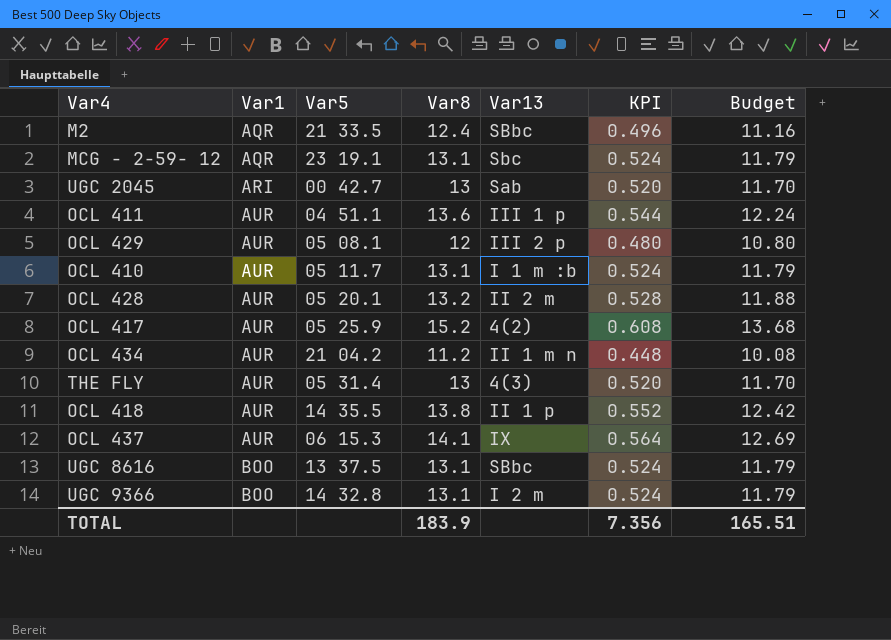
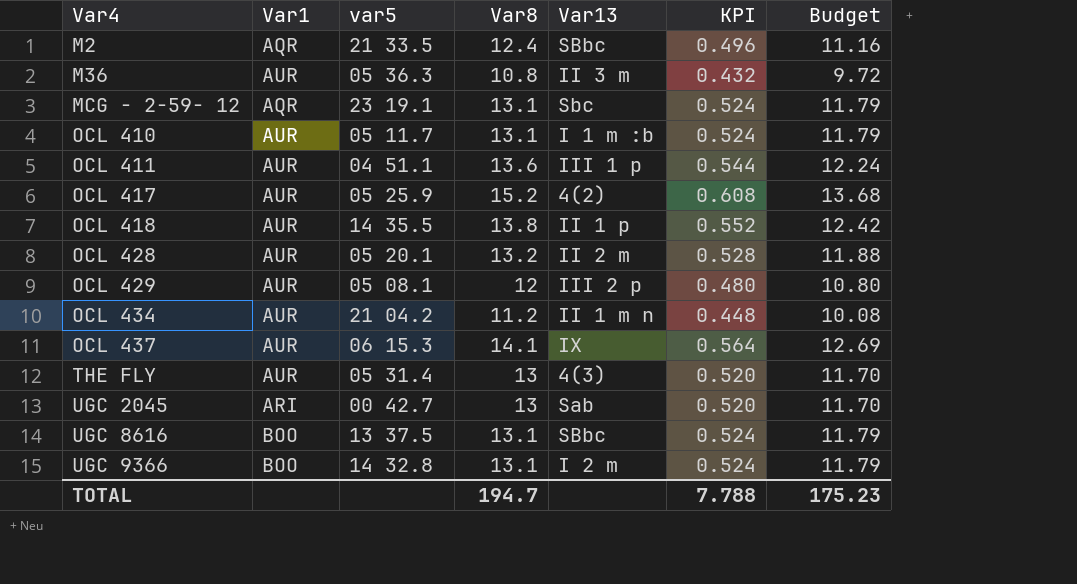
row order: Var1 ascending -> Var4 ascending
column name: Var5 -> var5
row M36: none -> AUR | 05 36.3 | 10.8 | II 3 m | 0.432 | 9.72
TOTAL | Var8: 183.9 -> 194.7
TOTAL | KPI: 7.356 -> 7.788
TOTAL | Budget: 165.51 -> 175.23

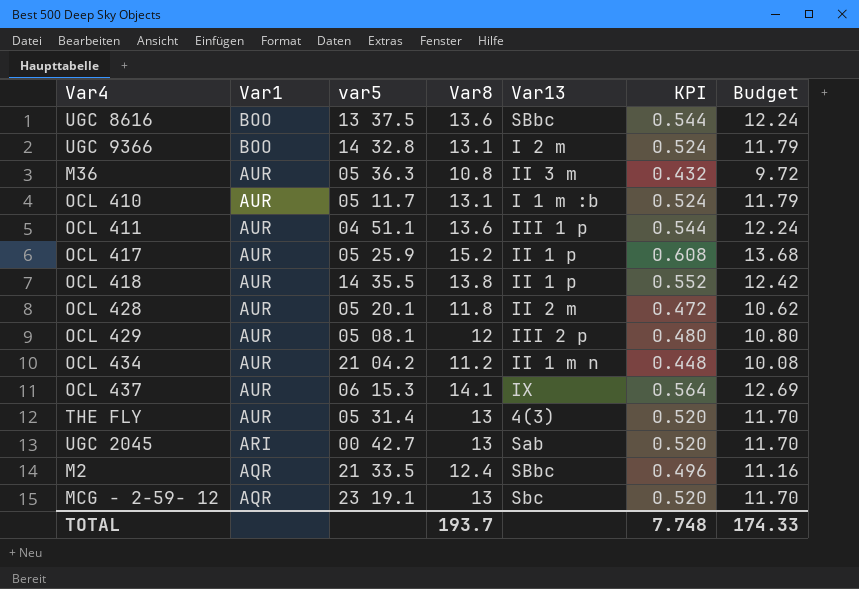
row order: Var4 ascending -> Var1 descending
UGC 8616 | Var8: 13.1 -> 13.6
UGC 8616 | KPI: 0.524 -> 0.544
UGC 8616 | Budget: 11.79 -> 12.24
OCL 417 | Var13: 4(2) -> II 1 p
OCL 428 | Var8: 13.2 -> 11.8
OCL 428 | KPI: 0.528 -> 0.472
OCL 428 | Budget: 11.88 -> 10.62
MCG - 2-59- 12 | Var8: 13.1 -> 13
MCG - 2-59- 12 | KPI: 0.524 -> 0.520
MCG - 2-59- 12 | Budget: 11.79 -> 11.70
TOTAL | Var8: 194.7 -> 193.7
TOTAL | KPI: 7.788 -> 7.748
TOTAL | Budget: 175.23 -> 174.33

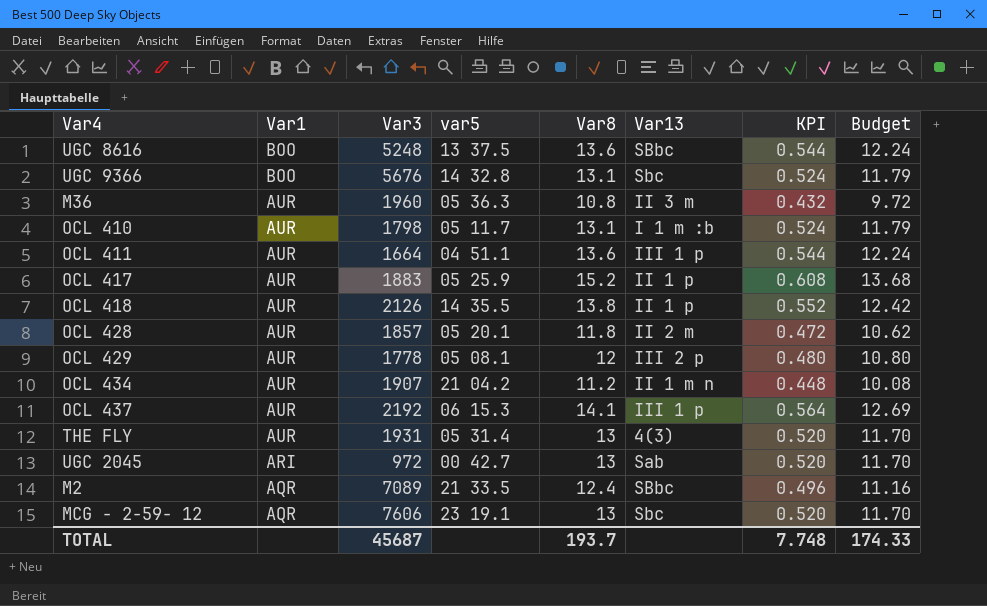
column Var3 | position: none -> 3
UGC 9366 | Var13: I 2 m -> Sbc
OCL 437 | Var13: IX -> III 1 p

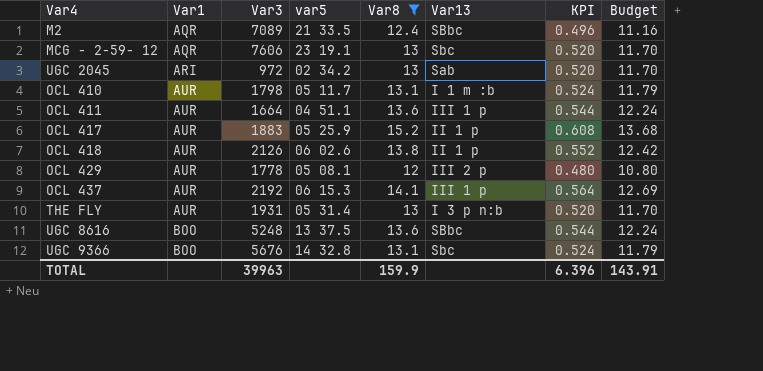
filter: none -> Var8 >= 12
row order: Var1 descending -> Var1 ascending
UGC 2045 | var5: 00 42.7 -> 02 34.2
OCL 418 | var5: 14 35.5 -> 06 02.6
THE FLY | Var13: 4(3) -> I 3 p n:b
TOTAL | Var3: 45687 -> 39963
TOTAL | Var8: 193.7 -> 159.9
TOTAL | KPI: 7.748 -> 6.396
TOTAL | Budget: 174.33 -> 143.91

